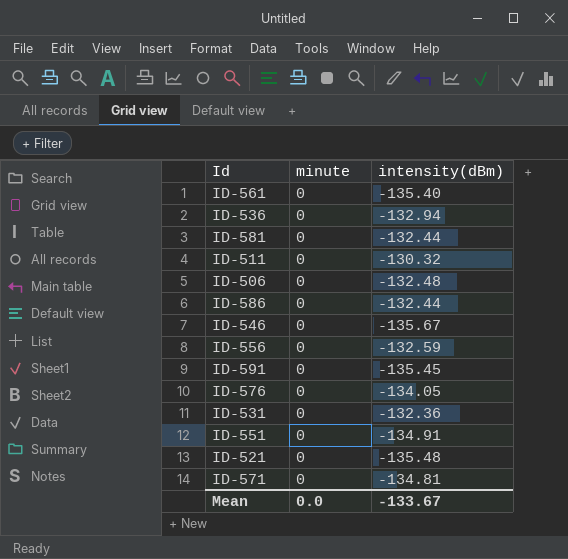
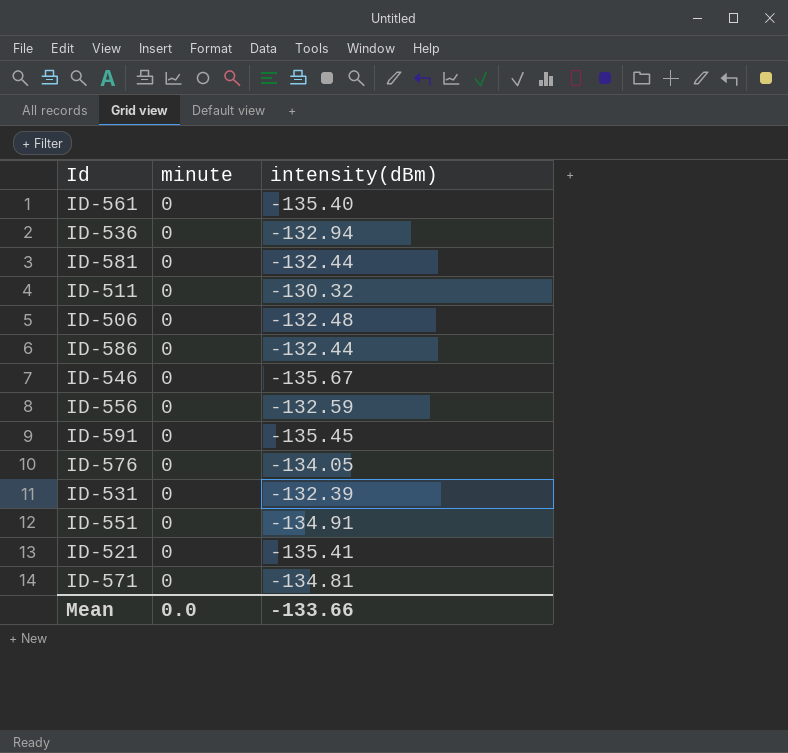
ID-531 | intensity(dBm): -132.36 -> -132.39
ID-521 | intensity(dBm): -135.48 -> -135.41
Mean | intensity(dBm): -133.67 -> -133.66

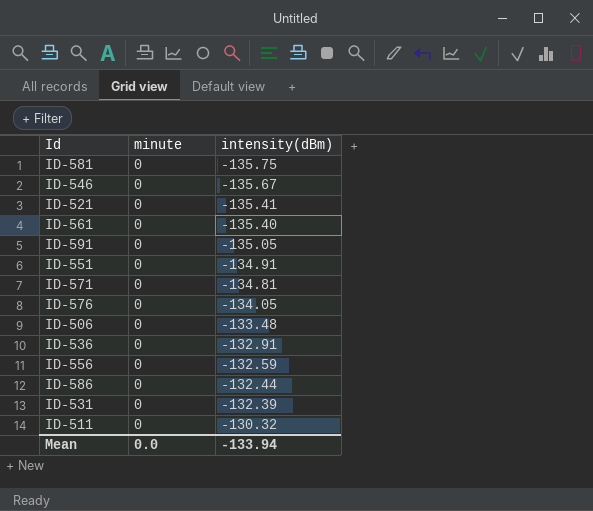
row order: none -> intensity(dBm) ascending
ID-581 | intensity(dBm): -132.44 -> -135.75
ID-591 | intensity(dBm): -135.45 -> -135.05
ID-506 | intensity(dBm): -132.48 -> -133.48
ID-536 | intensity(dBm): -132.94 -> -132.91
Mean | intensity(dBm): -133.66 -> -133.94

